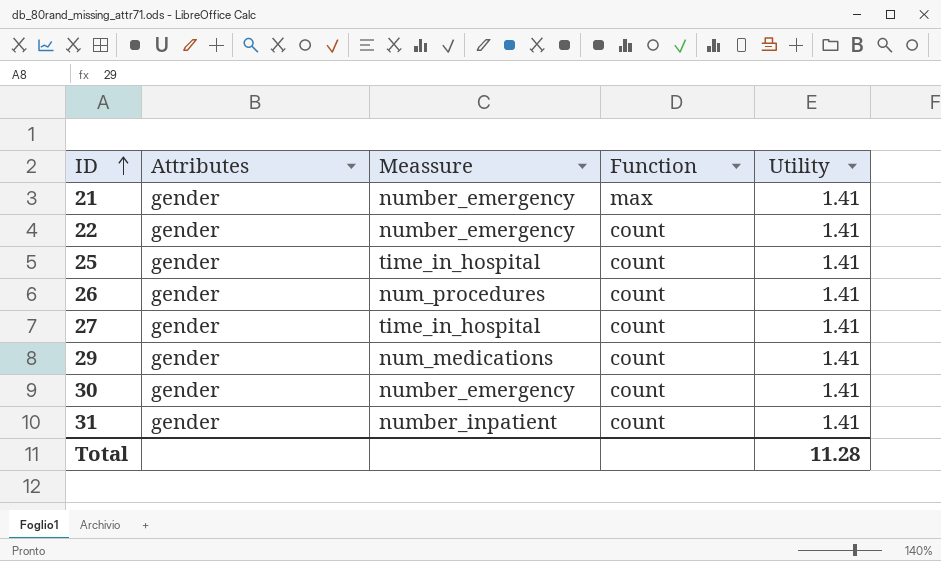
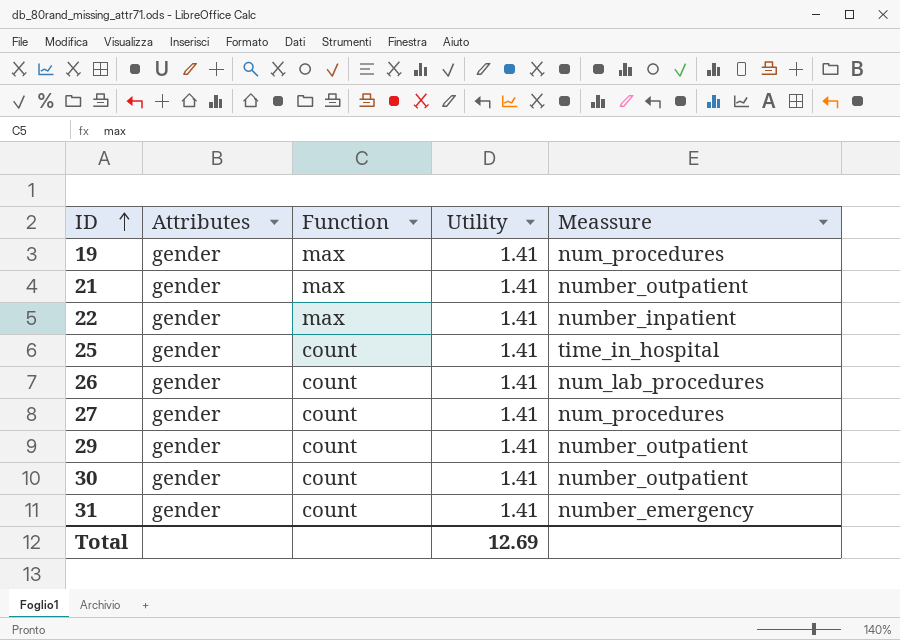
column Meassure | position: 3 -> 5
row 19: none -> gender | max | 1.41 | num_procedures
21 | Meassure: number_emergency -> number_outpatient
22 | Function: count -> max
22 | Meassure: number_emergency -> number_inpatient
26 | Meassure: num_procedures -> num_lab_procedures
27 | Meassure: time_in_hospital -> num_procedures
29 | Meassure: num_medications -> number_outpatient
30 | Meassure: number_emergency -> number_outpatient
31 | Meassure: number_inpatient -> number_emergency
Total | Utility: 11.28 -> 12.69

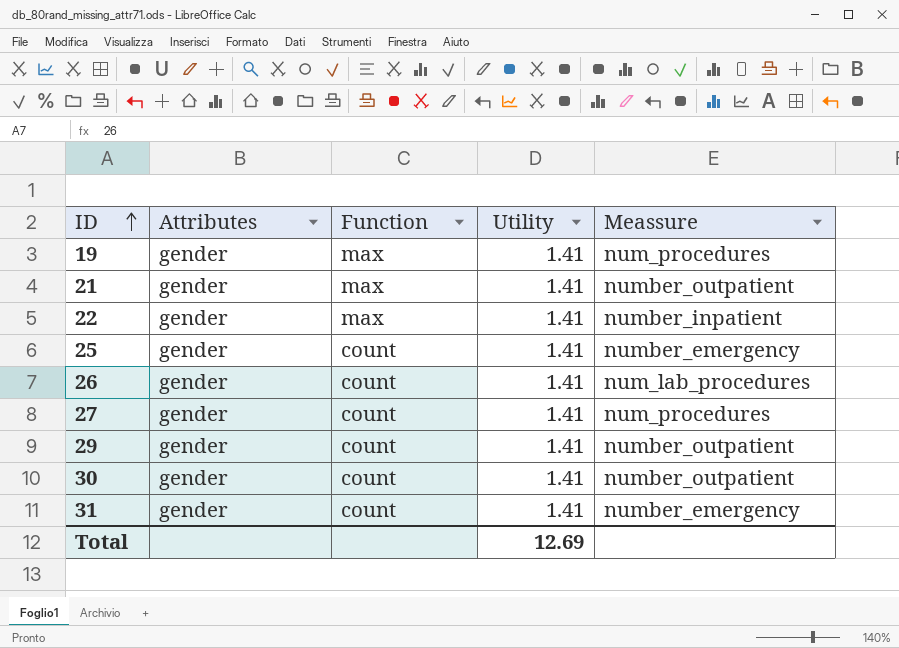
25 | Meassure: time_in_hospital -> number_emergency

